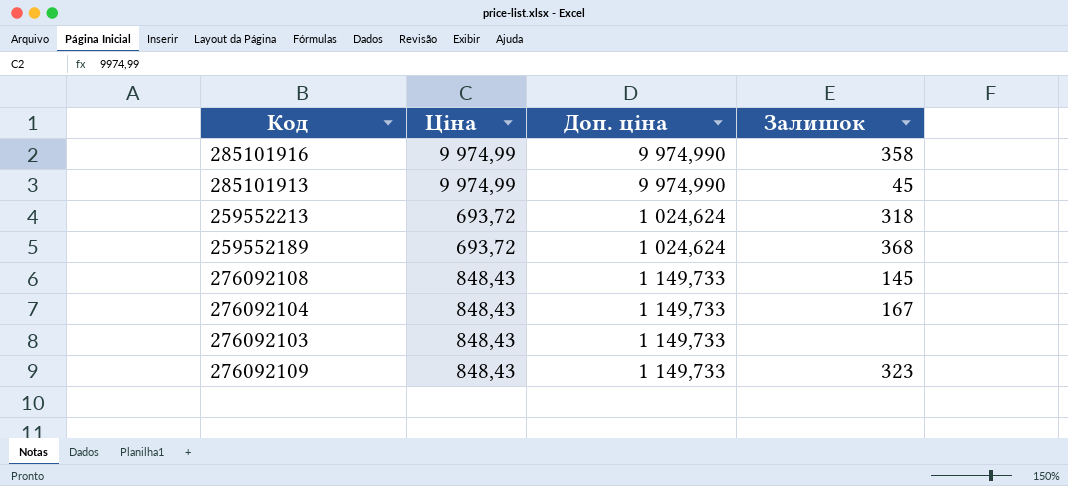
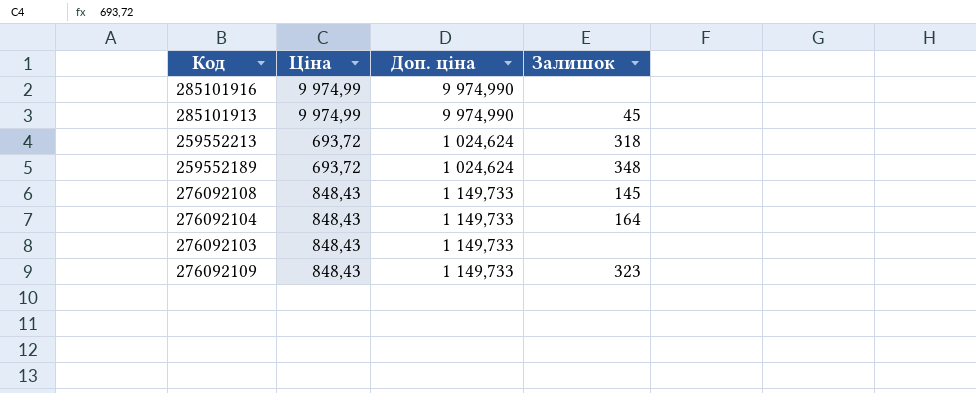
285101916 | Залишок: 358 -> none
259552189 | Залишок: 368 -> 348
276092104 | Залишок: 167 -> 164

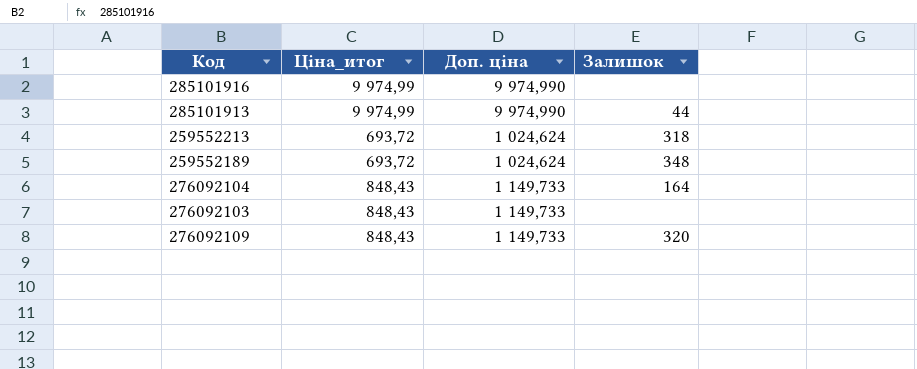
column name: Ціна -> Ціна_итог
row 276092108: 848,43 | 1 149,733 | 145 -> none
285101913 | Залишок: 45 -> 44
276092109 | Залишок: 323 -> 320

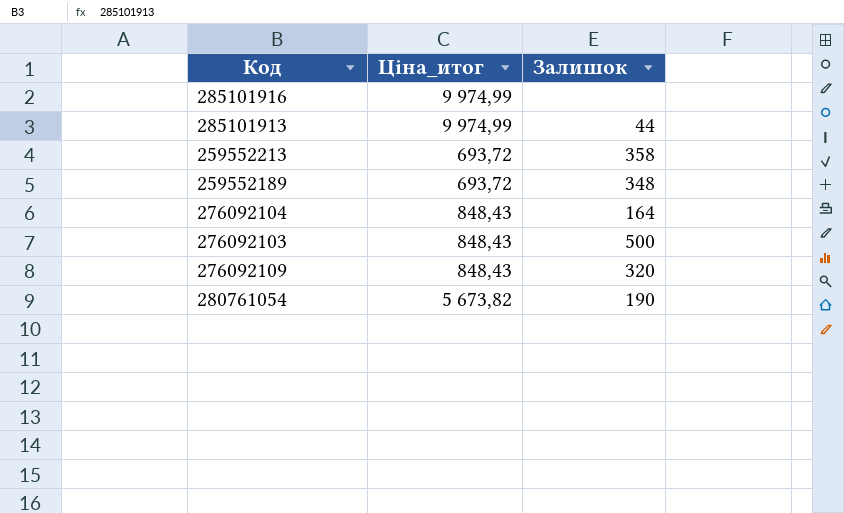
column Доп. ціна | position: 3 -> none
259552213 | Залишок: 318 -> 358
276092103 | Залишок: none -> 500
row 280761054: none -> 5 673,82 | 190

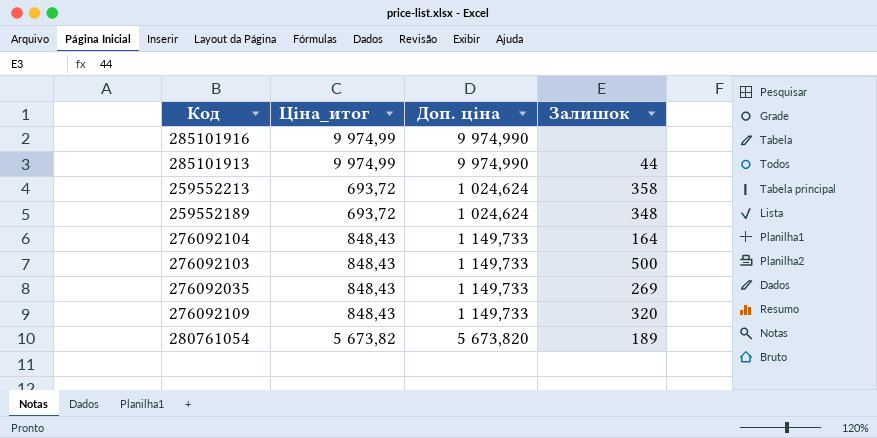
column Доп. ціна | position: none -> 3
row 276092035: none -> 848,43 | 1 149,733 | 269
280761054 | Залишок: 190 -> 189

